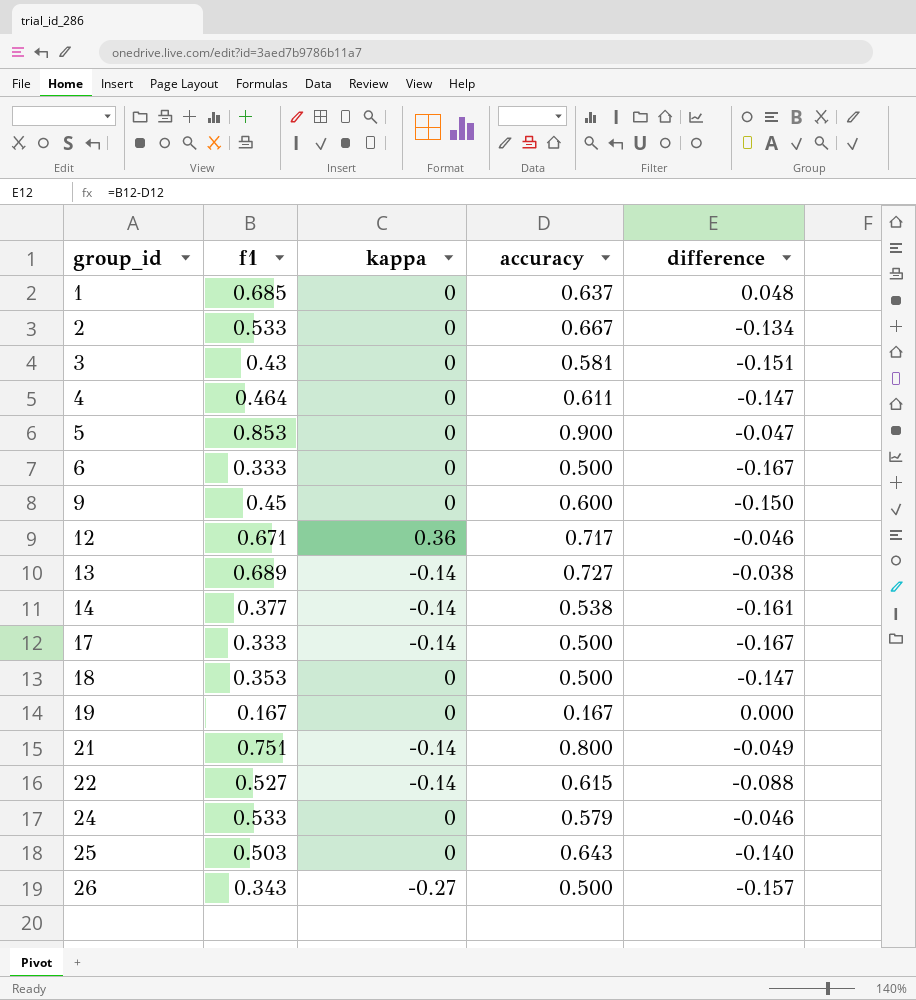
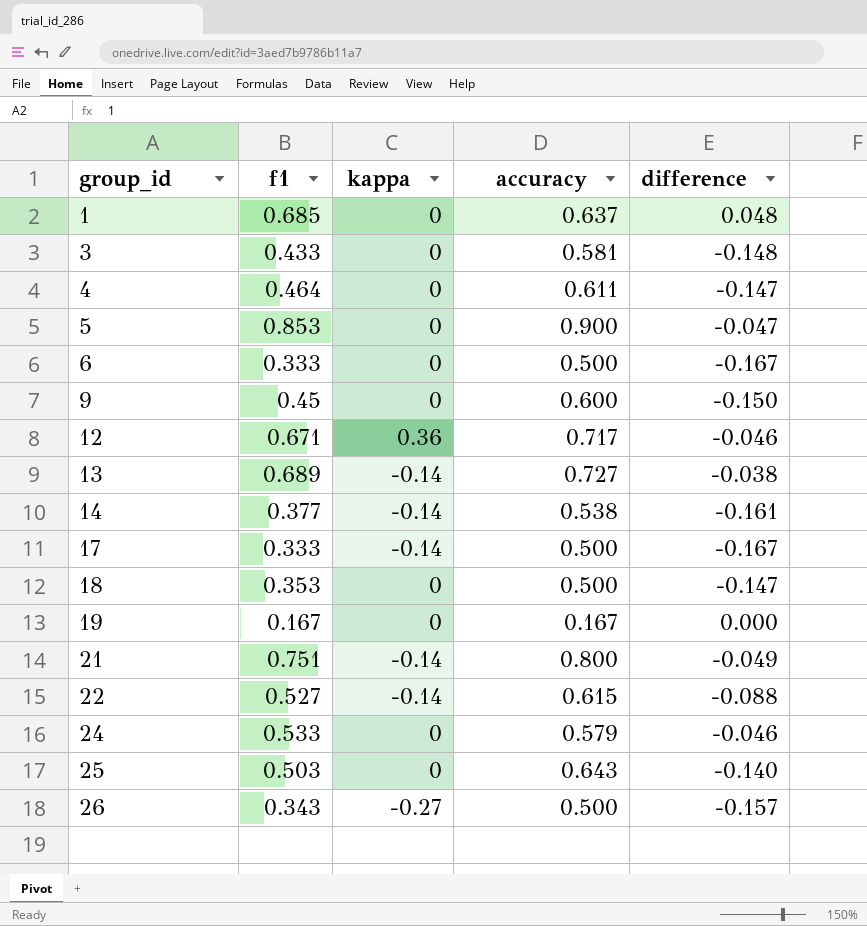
row 2: 0.533 | 0 | 0.667 | -0.134 -> none
3 | f1: 0.43 -> 0.433
3 | difference: -0.151 -> -0.148

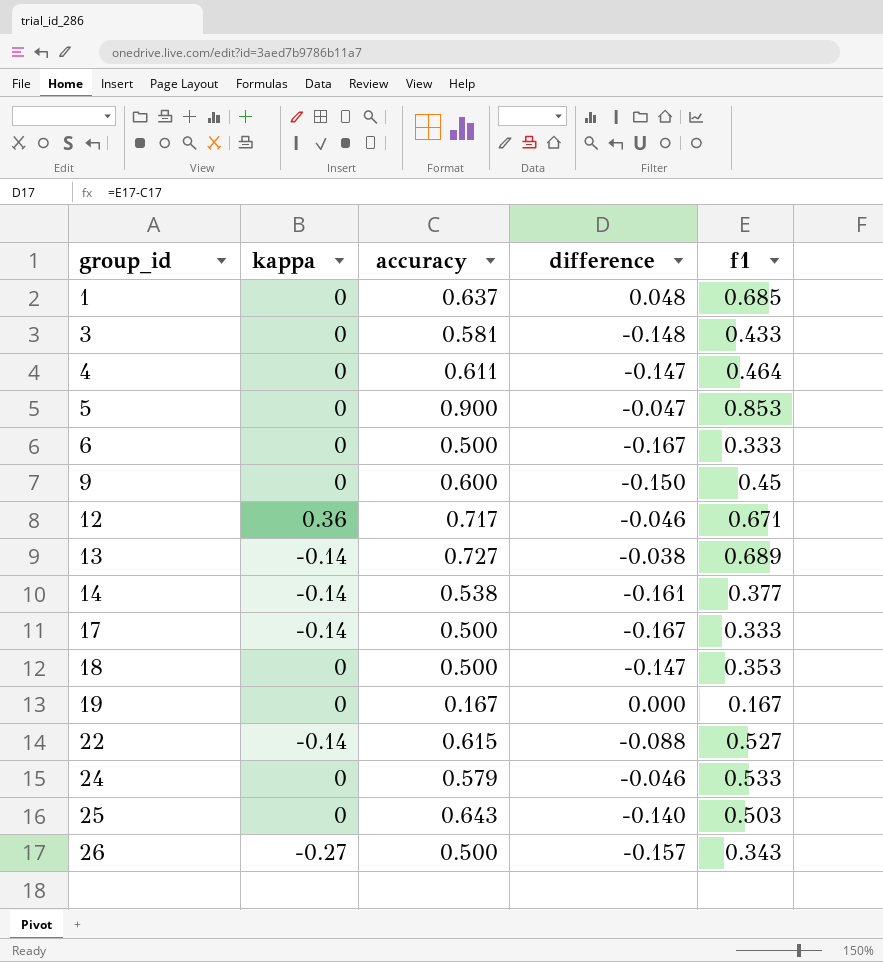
column f1 | position: 2 -> 5
row 21: 0.751 | -0.14 | 0.800 | -0.049 -> none

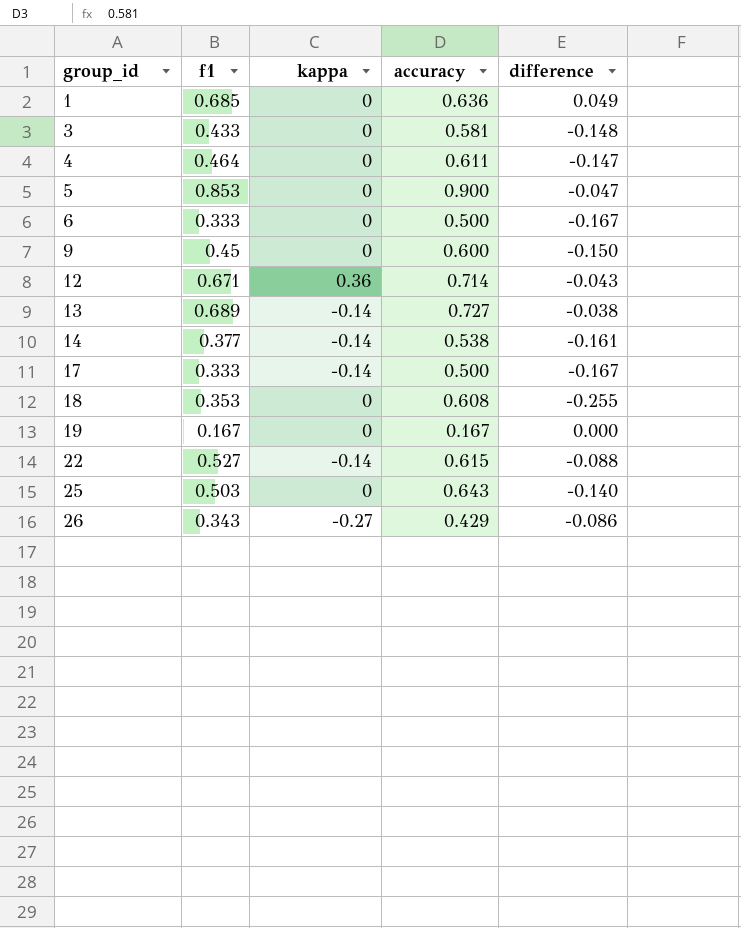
column f1 | position: 5 -> 2
row 24: 0 | 0.579 | -0.046 | 0.533 -> none
1 | accuracy: 0.637 -> 0.636
1 | difference: 0.048 -> 0.049
12 | accuracy: 0.717 -> 0.714
12 | difference: -0.046 -> -0.043
18 | accuracy: 0.500 -> 0.608
18 | difference: -0.147 -> -0.255
26 | accuracy: 0.500 -> 0.429
26 | difference: -0.157 -> -0.086

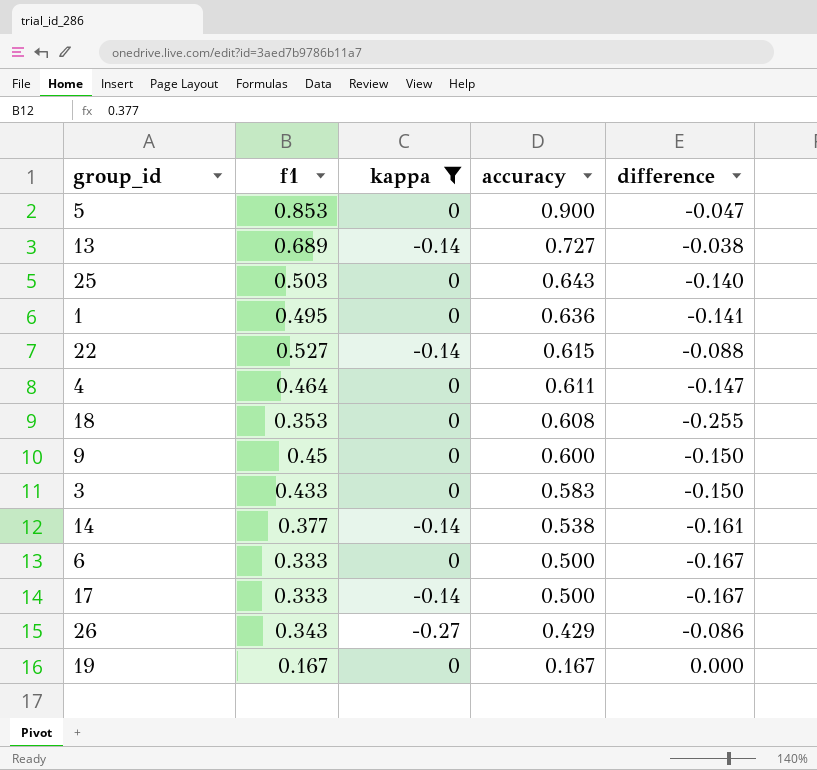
filter: none -> kappa != 0.36
row order: group_id ascending -> accuracy descending
1 | f1: 0.685 -> 0.495
1 | difference: 0.049 -> -0.141
3 | accuracy: 0.581 -> 0.583
3 | difference: -0.148 -> -0.150

